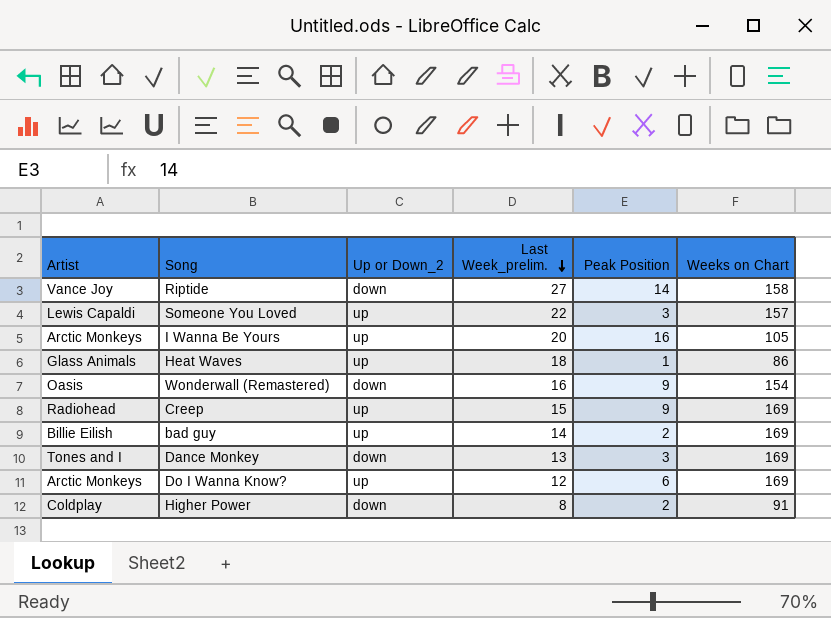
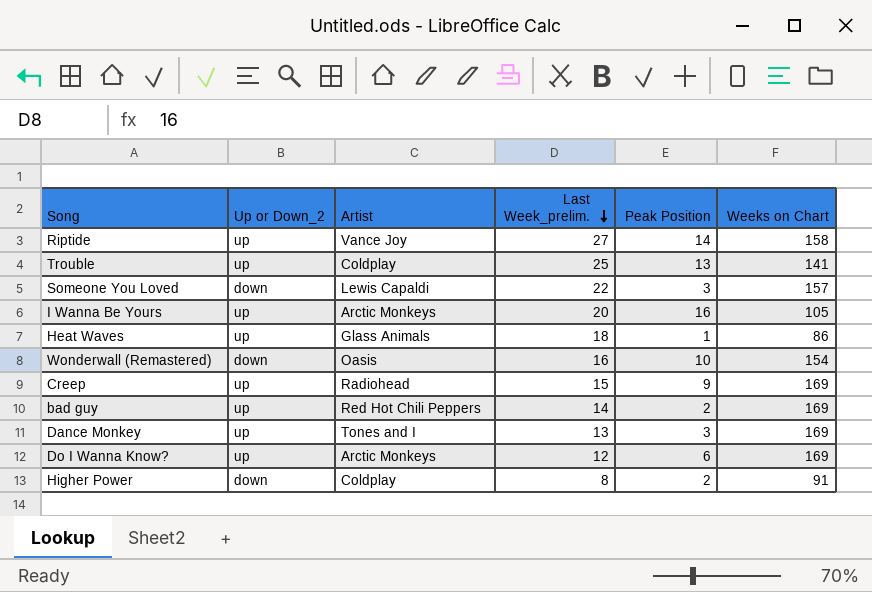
column Artist | position: 1 -> 3
Riptide | Up or Down_2: down -> up
row Trouble: none -> up | Coldplay | 25 | 13 | 141
Someone You Loved | Up or Down_2: up -> down
Wonderwall (Remastered) | Peak Position: 9 -> 10
bad guy | Artist: Billie Eilish -> Red Hot Chili Peppers
Dance Monkey | Up or Down_2: down -> up

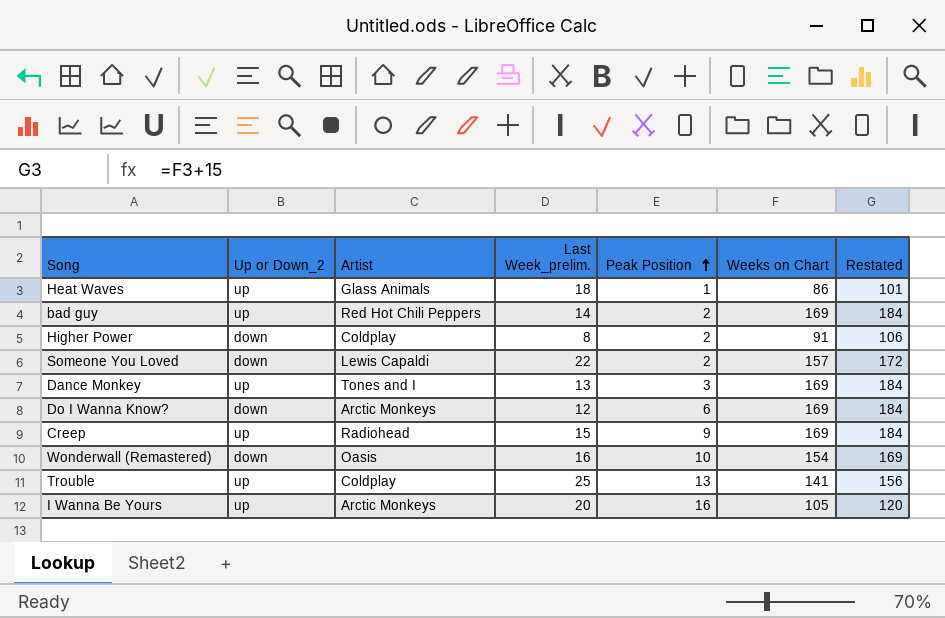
row order: Last Week_prelim. descending -> Peak Position ascending
column Restated | formula: none -> [Weeks on Chart] + 15
row Riptide: up | Vance Joy | 27 | 14 | 158 -> none
Someone You Loved | Peak Position: 3 -> 2
Do I Wanna Know? | Up or Down_2: up -> down

